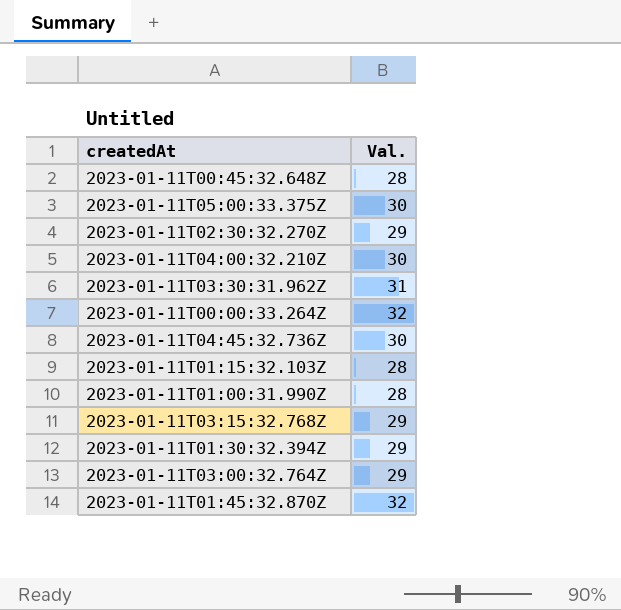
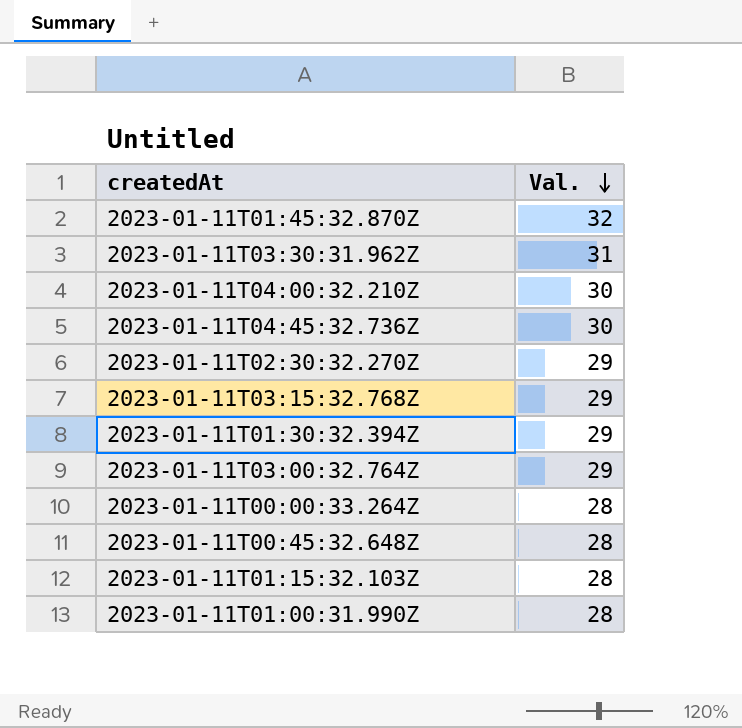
row order: none -> Val. descending
row 2023-01-11T05:00:33.375Z: 30 -> none
2023-01-11T00:00:33.264Z | Val.: 32 -> 28

